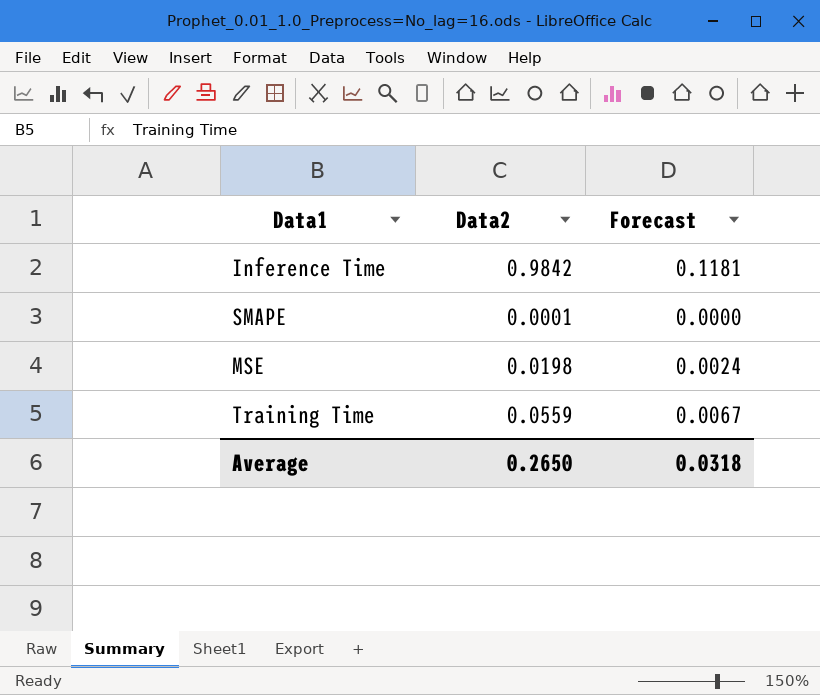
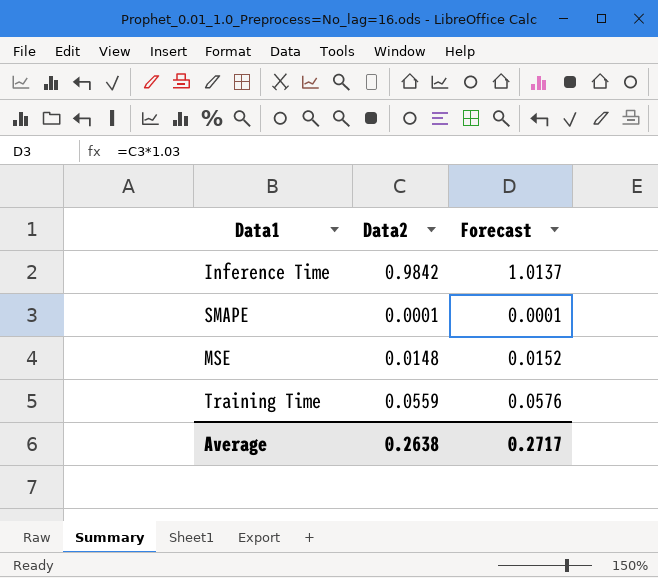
column Forecast | formula: [Data2] * 0.12 -> [Data2] * 1.03
MSE | Data2: 0.0198 -> 0.0148
Average | Data2: 0.2650 -> 0.2638
Average | Forecast: 0.0318 -> 0.2717

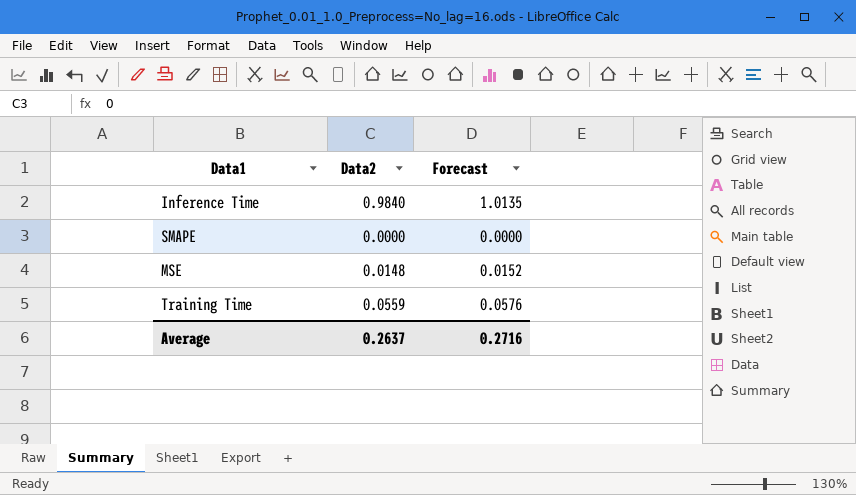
Inference Time | Data2: 0.9842 -> 0.9840
Inference Time | Forecast: 1.0137 -> 1.0135
SMAPE | Data2: 0.0001 -> 0.0000
SMAPE | Forecast: 0.0001 -> 0.0000
Average | Data2: 0.2638 -> 0.2637
Average | Forecast: 0.2717 -> 0.2716

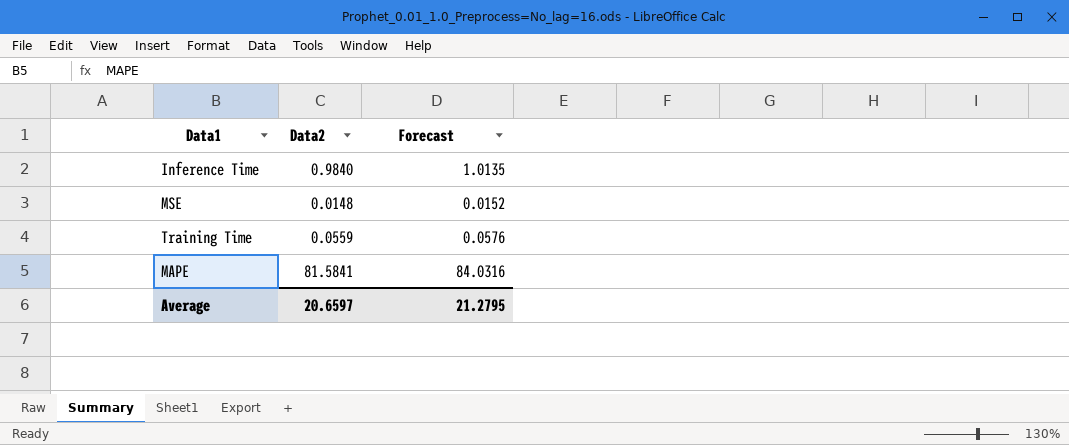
row SMAPE: 0.0000 | 0.0000 -> none
row MAPE: none -> 81.5841 | 84.0316
Average | Data2: 0.2637 -> 20.6597
Average | Forecast: 0.2716 -> 21.2795

